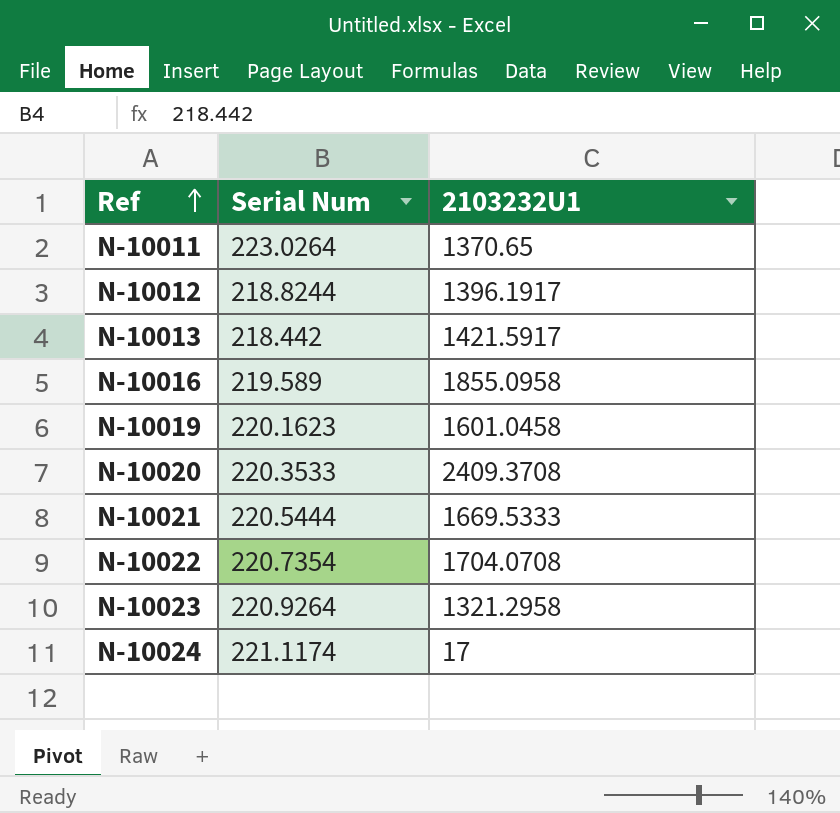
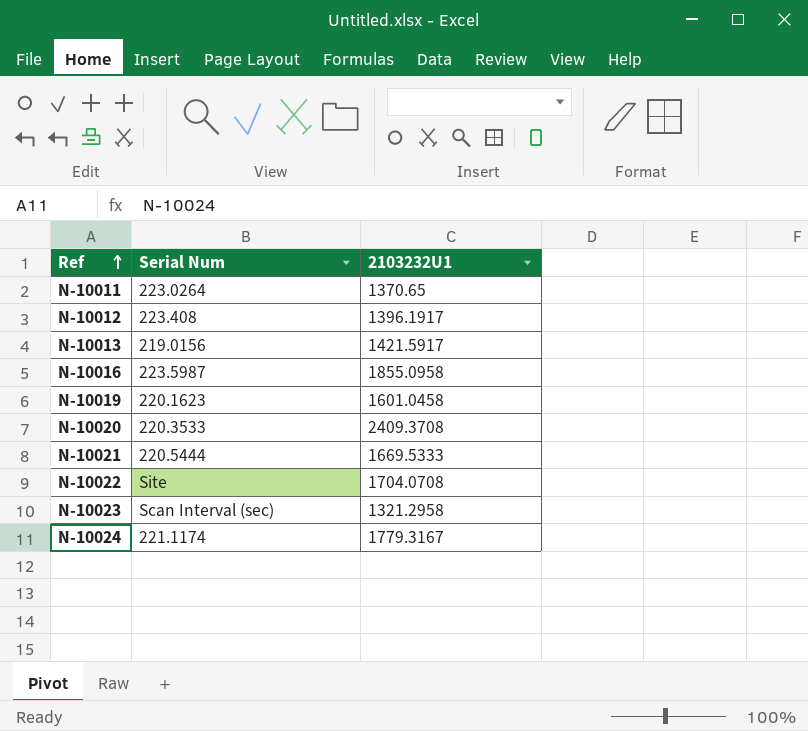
N-10012 | Serial Num: 218.8244 -> 223.408
N-10013 | Serial Num: 218.442 -> 219.0156
N-10016 | Serial Num: 219.589 -> 223.5987
N-10022 | Serial Num: 220.7354 -> Site
N-10023 | Serial Num: 220.9264 -> Scan Interval (sec)
N-10024 | 2103232U1: 17 -> 1779.3167

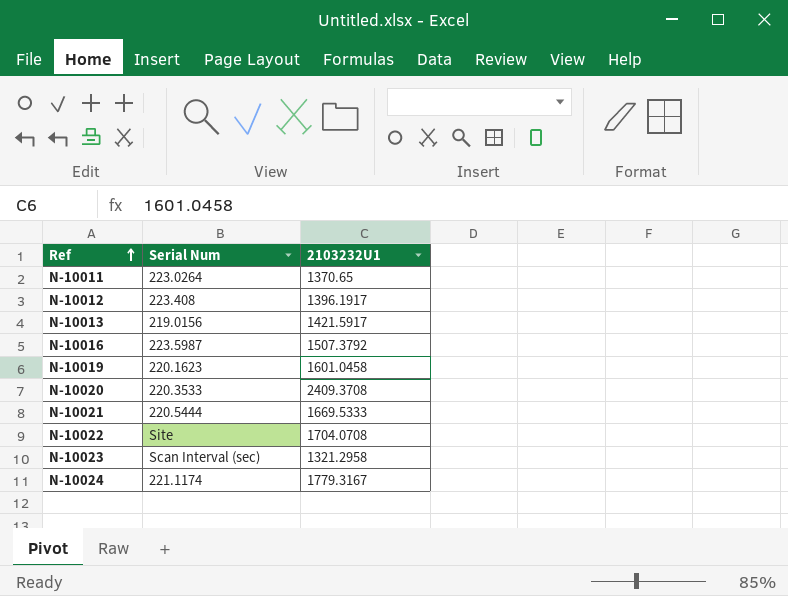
N-10016 | 2103232U1: 1855.0958 -> 1507.3792

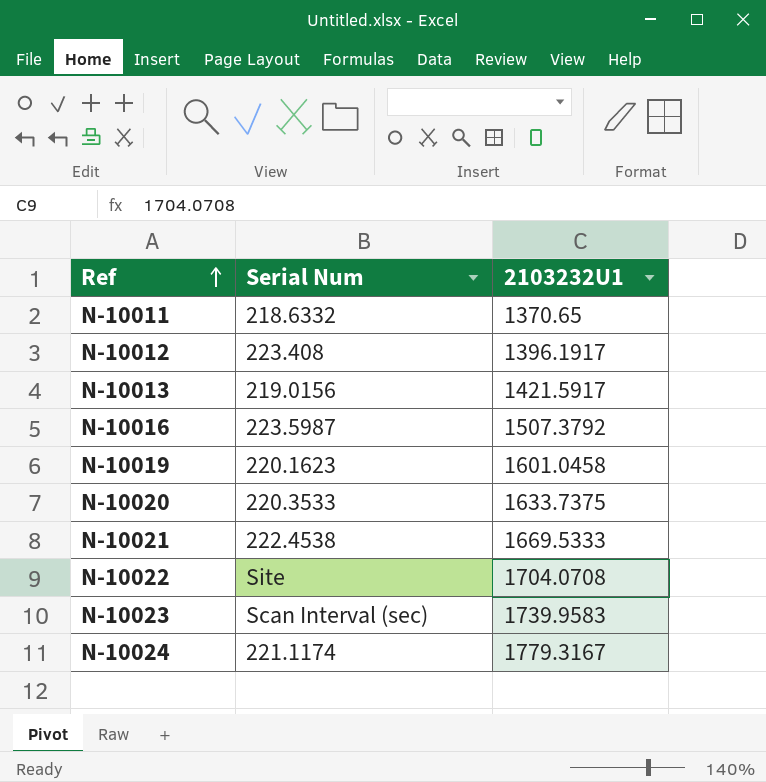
N-10011 | Serial Num: 223.0264 -> 218.6332
N-10020 | 2103232U1: 2409.3708 -> 1633.7375
N-10021 | Serial Num: 220.5444 -> 222.4538
N-10023 | 2103232U1: 1321.2958 -> 1739.9583

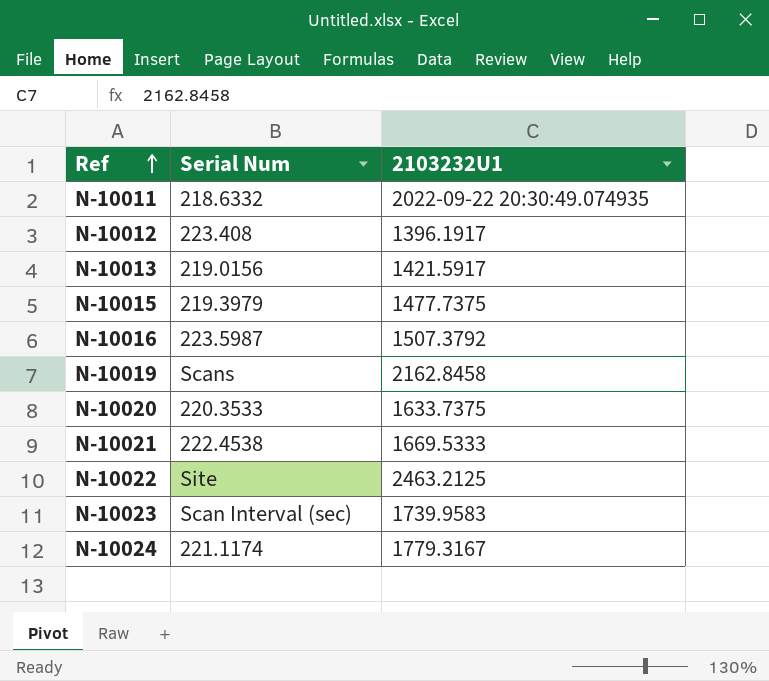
N-10011 | 2103232U1: 1370.65 -> 2022-09-22 20:30:49.074935
row N-10015: none -> 219.3979 | 1477.7375
N-10019 | Serial Num: 220.1623 -> Scans
N-10019 | 2103232U1: 1601.0458 -> 2162.8458
N-10022 | 2103232U1: 1704.0708 -> 2463.2125

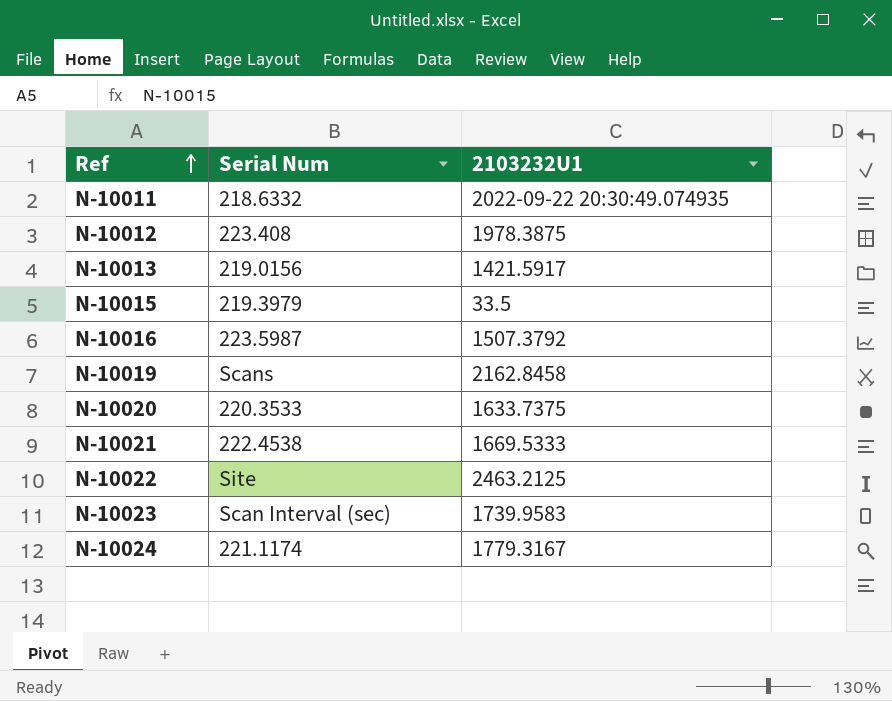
N-10012 | 2103232U1: 1396.1917 -> 1978.3875
N-10015 | 2103232U1: 1477.7375 -> 33.5

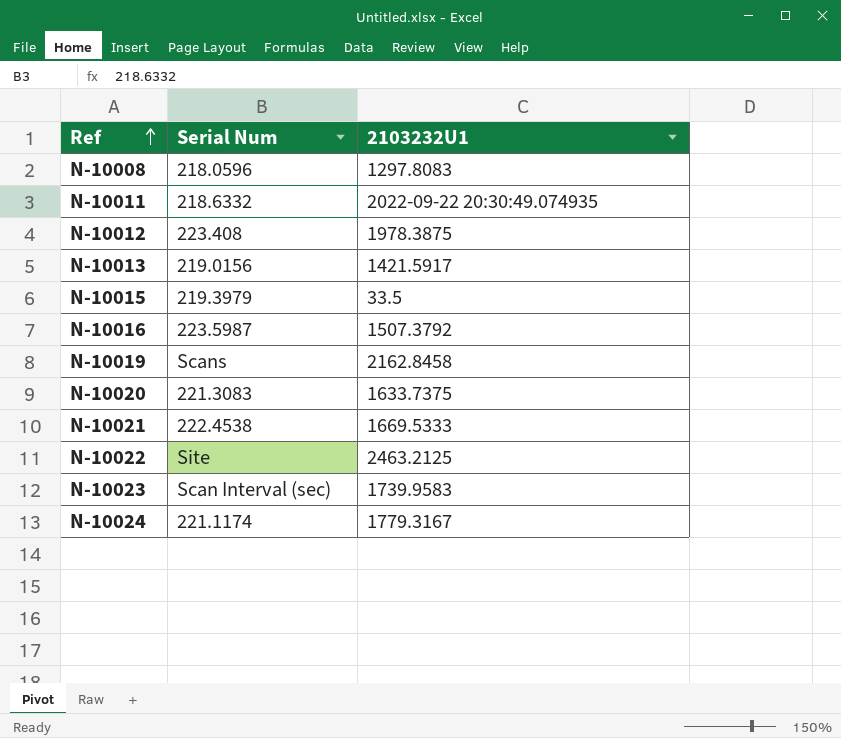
row N-10008: none -> 218.0596 | 1297.8083
N-10020 | Serial Num: 220.3533 -> 221.3083

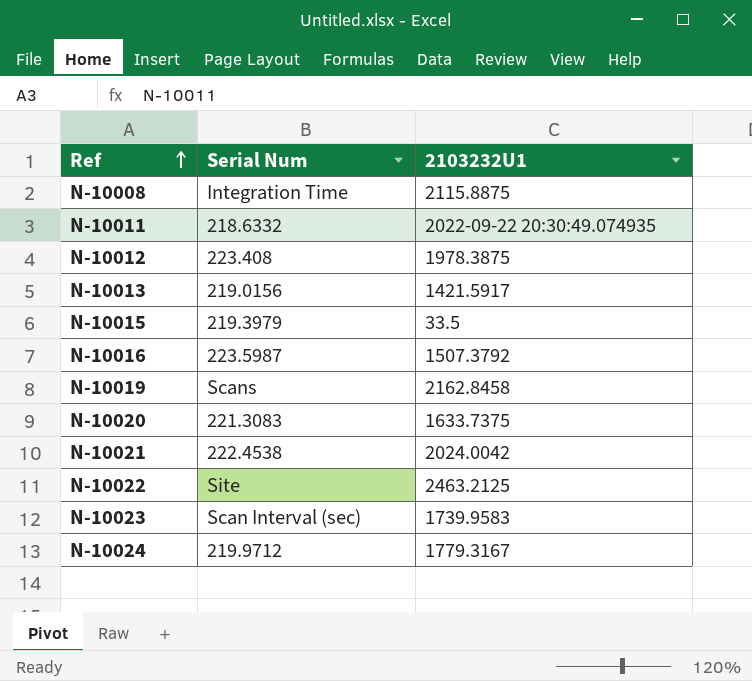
N-10008 | Serial Num: 218.0596 -> Integration Time
N-10008 | 2103232U1: 1297.8083 -> 2115.8875
N-10021 | 2103232U1: 1669.5333 -> 2024.0042
N-10024 | Serial Num: 221.1174 -> 219.9712

